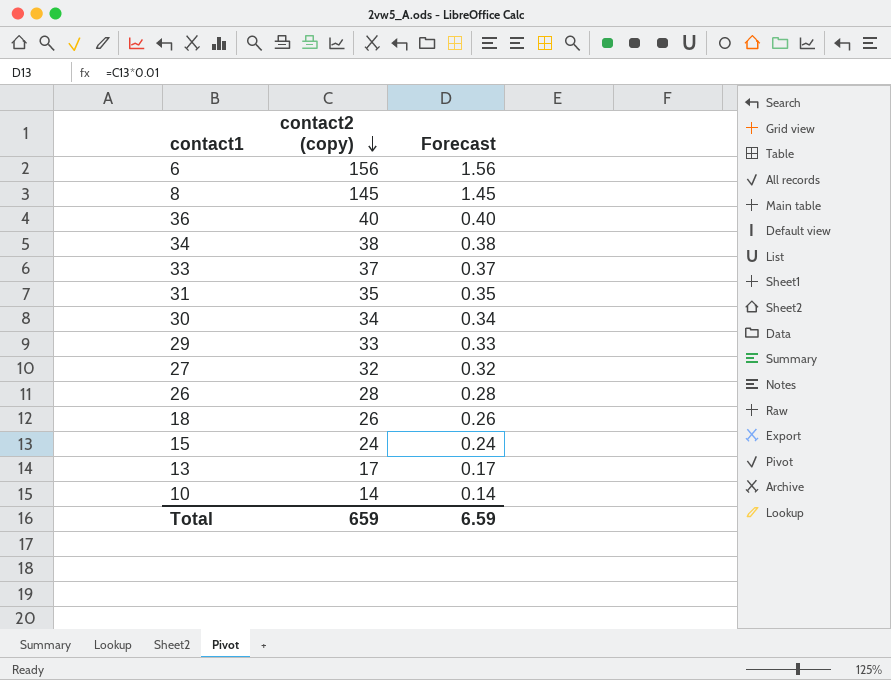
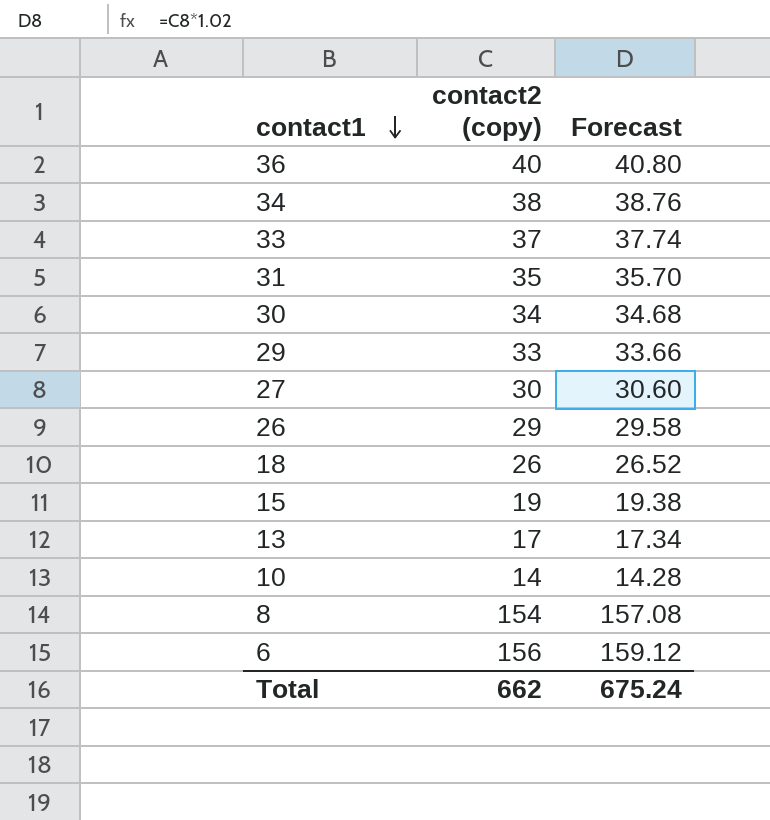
row order: contact2 (copy) descending -> contact1 descending
column Forecast | formula: [contact2 (copy)] * 0.01 -> [contact2 (copy)] * 1.02
27 | contact2 (copy): 32 -> 30
26 | contact2 (copy): 28 -> 29
15 | contact2 (copy): 24 -> 19
8 | contact2 (copy): 145 -> 154
Total | contact2 (copy): 659 -> 662
Total | Forecast: 6.59 -> 675.24

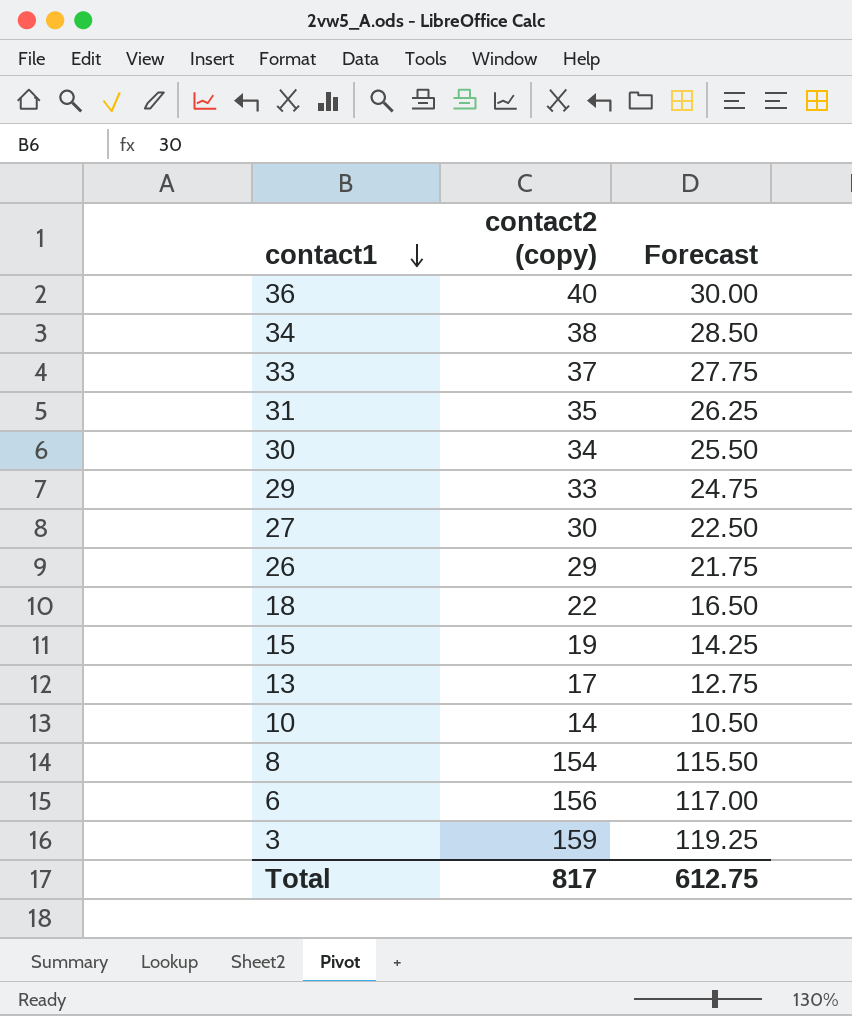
column Forecast | formula: [contact2 (copy)] * 1.02 -> [contact2 (copy)] * 0.75
18 | contact2 (copy): 26 -> 22
row 3: none -> 159 | 119.25
Total | contact2 (copy): 662 -> 817
Total | Forecast: 675.24 -> 612.75

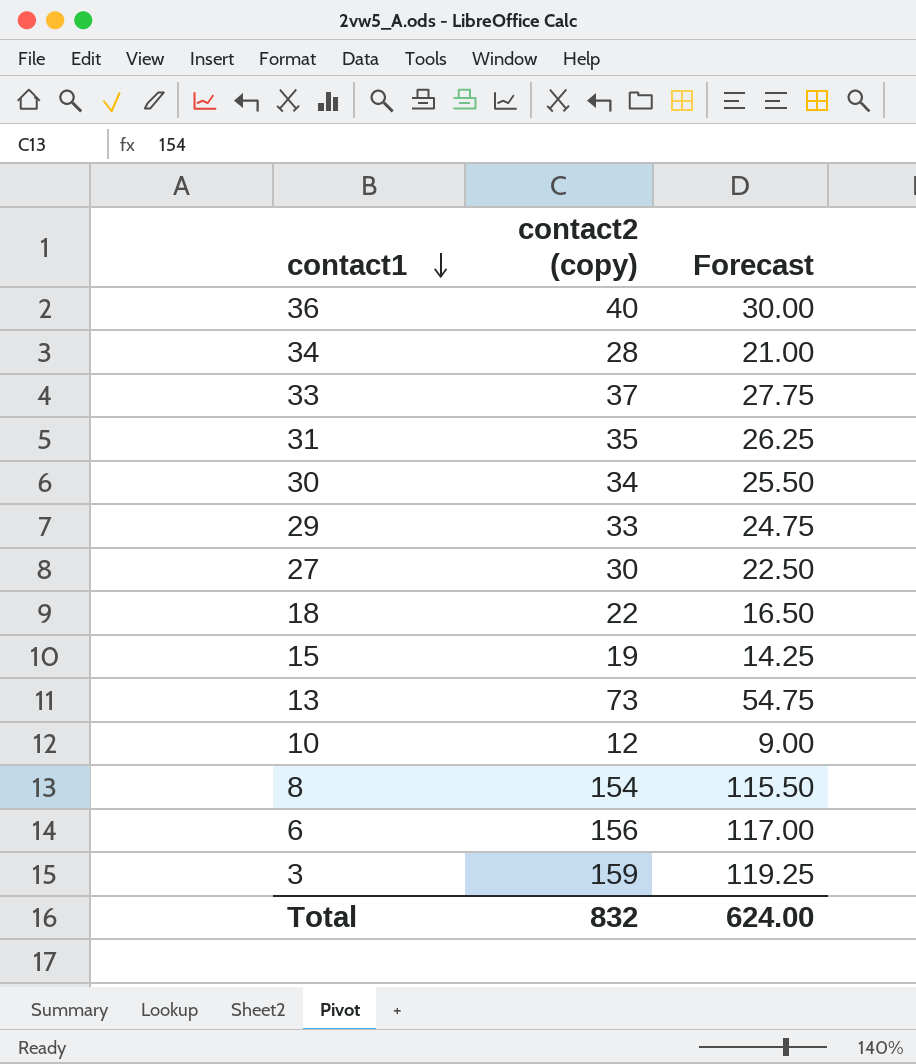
row 26: 29 | 21.75 -> none
34 | contact2 (copy): 38 -> 28
34 | Forecast: 28.50 -> 21.00
13 | contact2 (copy): 17 -> 73
13 | Forecast: 12.75 -> 54.75
10 | contact2 (copy): 14 -> 12
10 | Forecast: 10.50 -> 9.00
Total | contact2 (copy): 817 -> 832
Total | Forecast: 612.75 -> 624.00

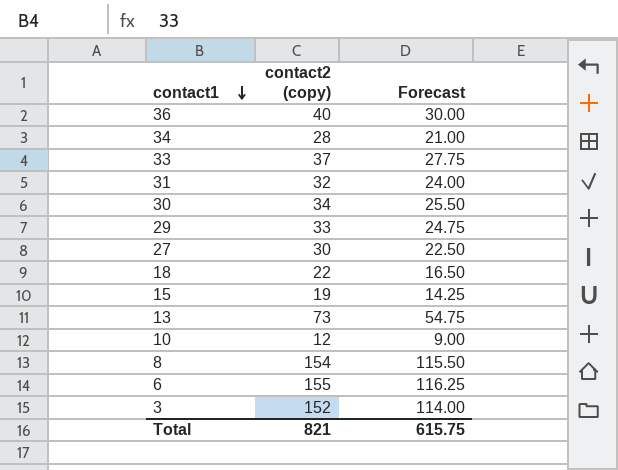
31 | contact2 (copy): 35 -> 32
31 | Forecast: 26.25 -> 24.00
6 | contact2 (copy): 156 -> 155
6 | Forecast: 117.00 -> 116.25
3 | contact2 (copy): 159 -> 152
3 | Forecast: 119.25 -> 114.00
Total | contact2 (copy): 832 -> 821
Total | Forecast: 624.00 -> 615.75

